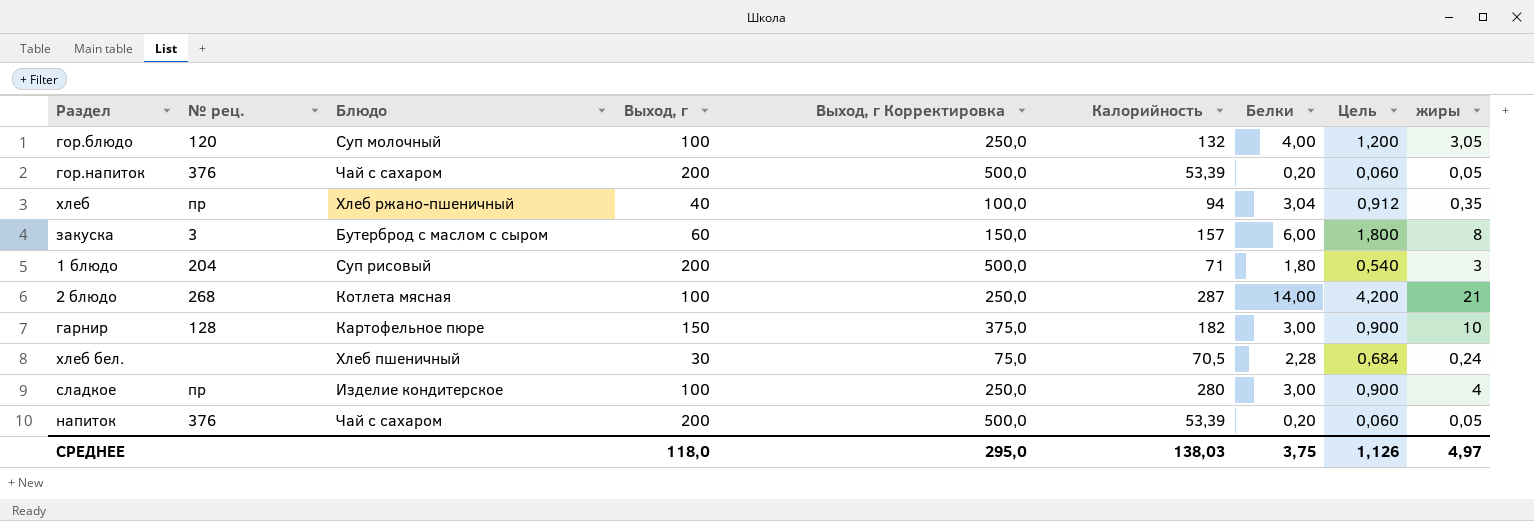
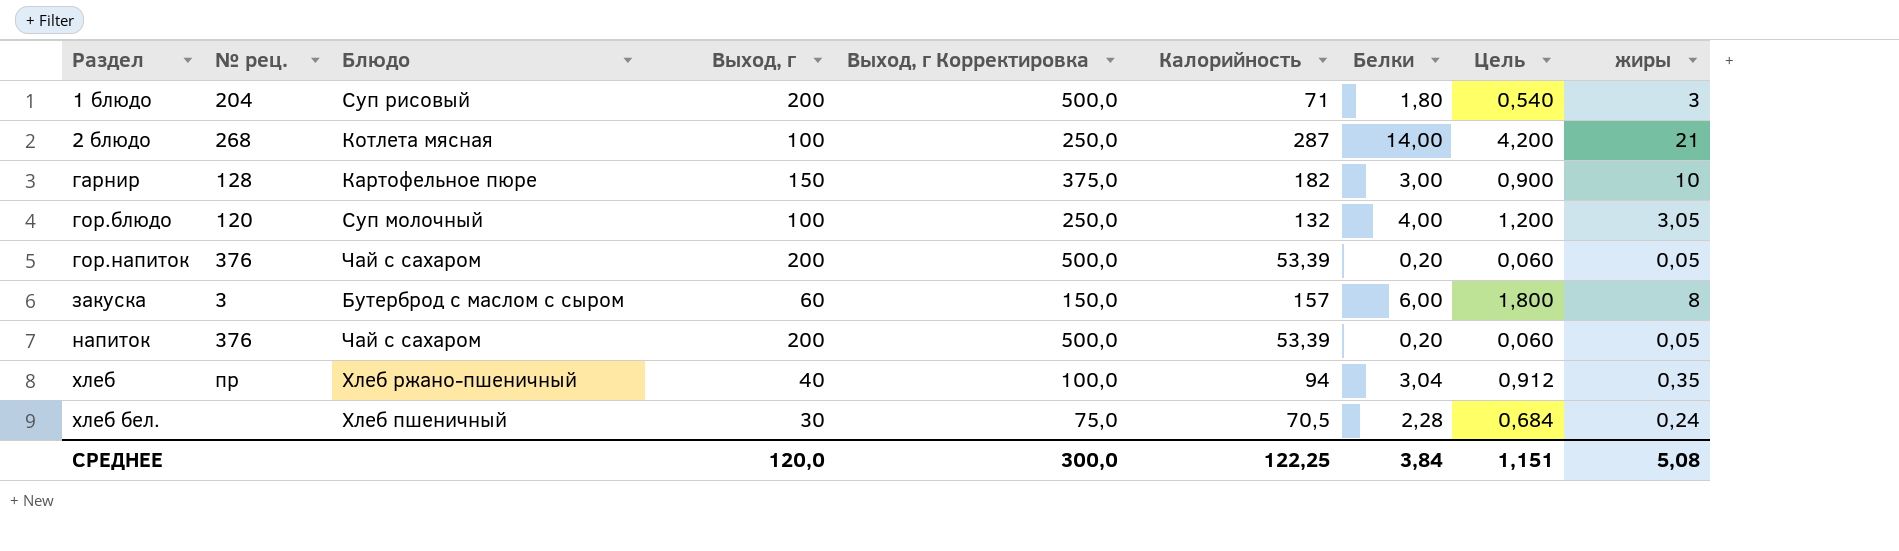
row order: none -> Раздел ascending
row сладкое: пр | Изделие кондитерское | 100 | 250,0 | 280 | 3,00 | 0,900 | 4 -> none
СРЕДНЕЕ | Выход, г: 118,0 -> 120,0
СРЕДНЕЕ | Выход, г Корректировка: 295,0 -> 300,0
СРЕДНЕЕ | Калорийность: 138,03 -> 122,25
СРЕДНЕЕ | Белки: 3,75 -> 3,84
СРЕДНЕЕ | Цель: 1,126 -> 1,151
СРЕДНЕЕ | жиры: 4,97 -> 5,08

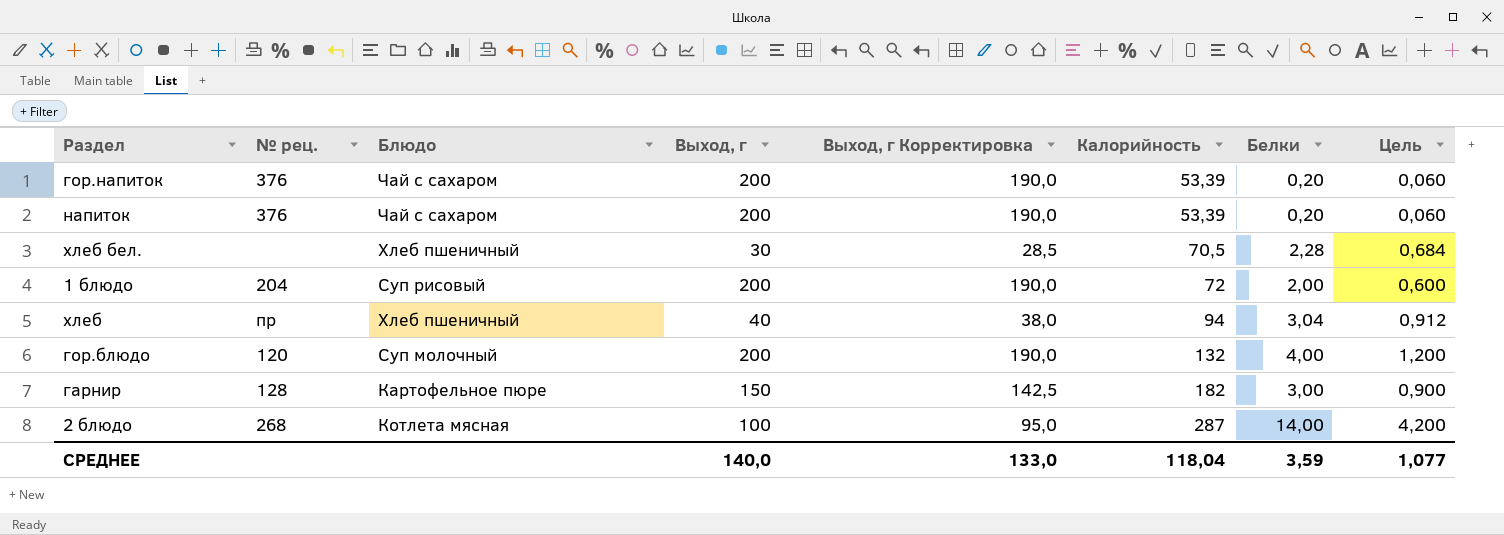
row order: Раздел ascending -> Калорийность ascending
column жиры | position: 9 -> none
column Выход, г Корректировка | formula: [Выход, г] * 2,5 -> [Выход, г] * 0,95
row закуска: 3 | Бутерброд с маслом с сыром | 60 | 150,0 | 157 | 6,00 | 1,800 | 8 -> none
1 блюдо | Калорийность: 71 -> 72
1 блюдо | Белки: 1,80 -> 2,00
1 блюдо | Цель: 0,540 -> 0,600
хлеб | Блюдо: Хлеб ржано-пшеничный -> Хлеб пшеничный
гор.блюдо | Выход, г: 100 -> 200
СРЕДНЕЕ | Выход, г: 120,0 -> 140,0
СРЕДНЕЕ | Выход, г Корректировка: 300,0 -> 133,0
СРЕДНЕЕ | Калорийность: 122,25 -> 118,04
СРЕДНЕЕ | Белки: 3,84 -> 3,59
СРЕДНЕЕ | Цель: 1,151 -> 1,077

